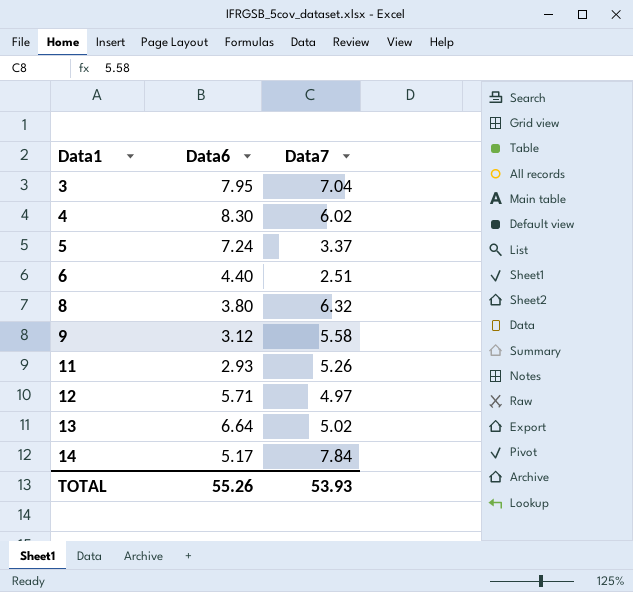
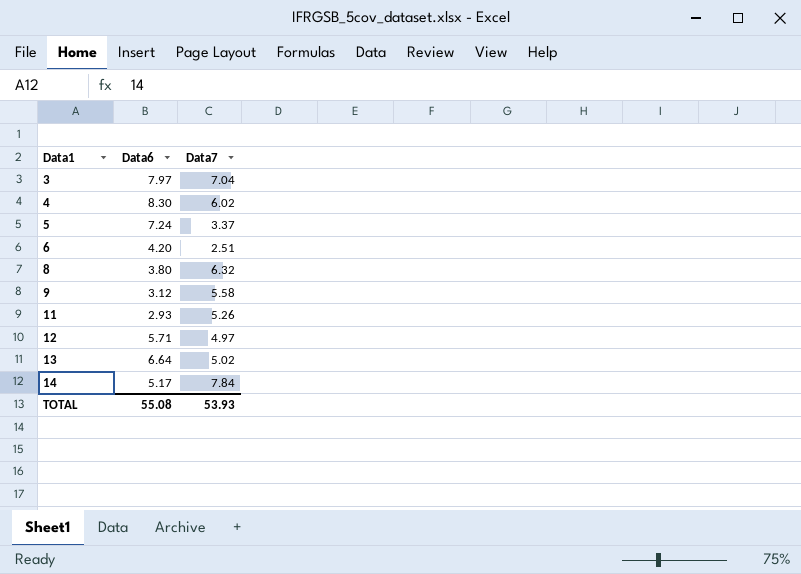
3 | Data6: 7.95 -> 7.97
6 | Data6: 4.40 -> 4.20
TOTAL | Data6: 55.26 -> 55.08

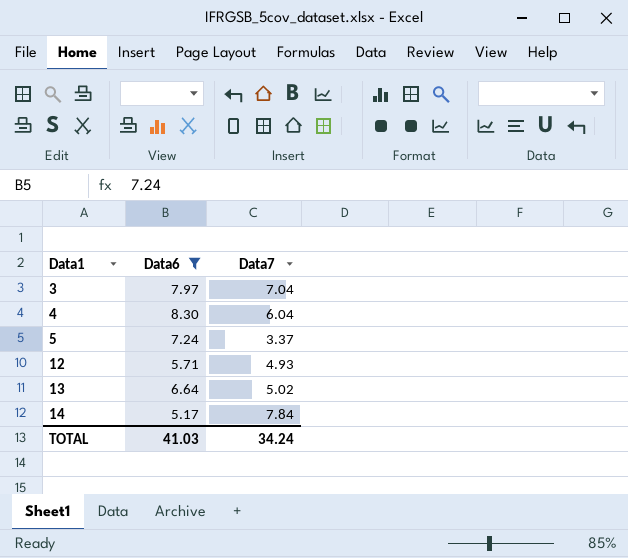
filter: none -> Data6 >= 5.17
4 | Data7: 6.02 -> 6.04
12 | Data7: 4.97 -> 4.93
TOTAL | Data6: 55.08 -> 41.03
TOTAL | Data7: 53.93 -> 34.24

